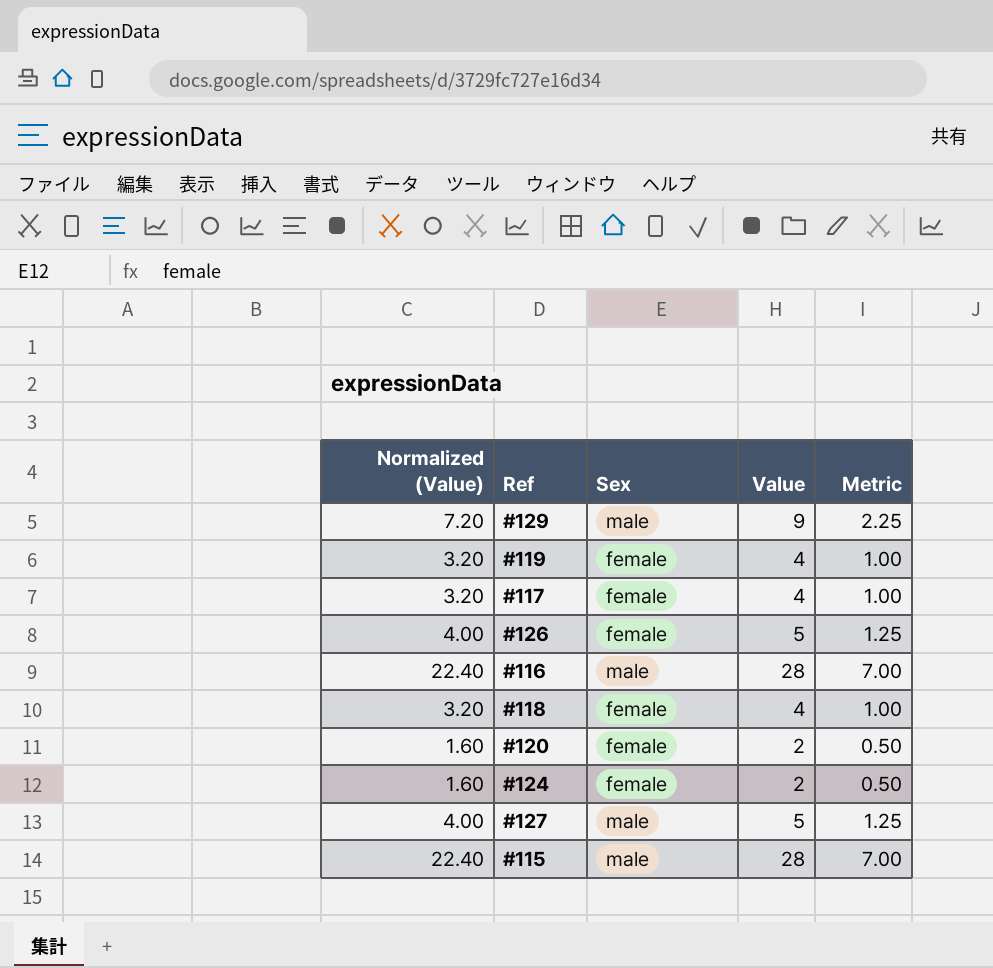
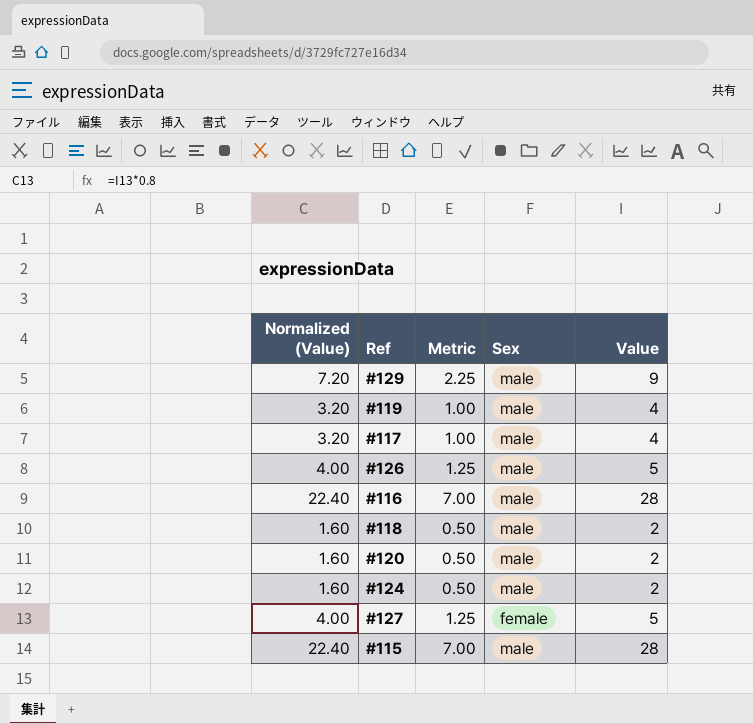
column Metric | position: 5 -> 3
#119 | Sex: female -> male
#117 | Sex: female -> male
#126 | Sex: female -> male
#118 | Normalized (Value): 3.20 -> 1.60
#118 | Metric: 1.00 -> 0.50
#118 | Sex: female -> male
#118 | Value: 4 -> 2
#120 | Sex: female -> male
#124 | Sex: female -> male
#127 | Sex: male -> female

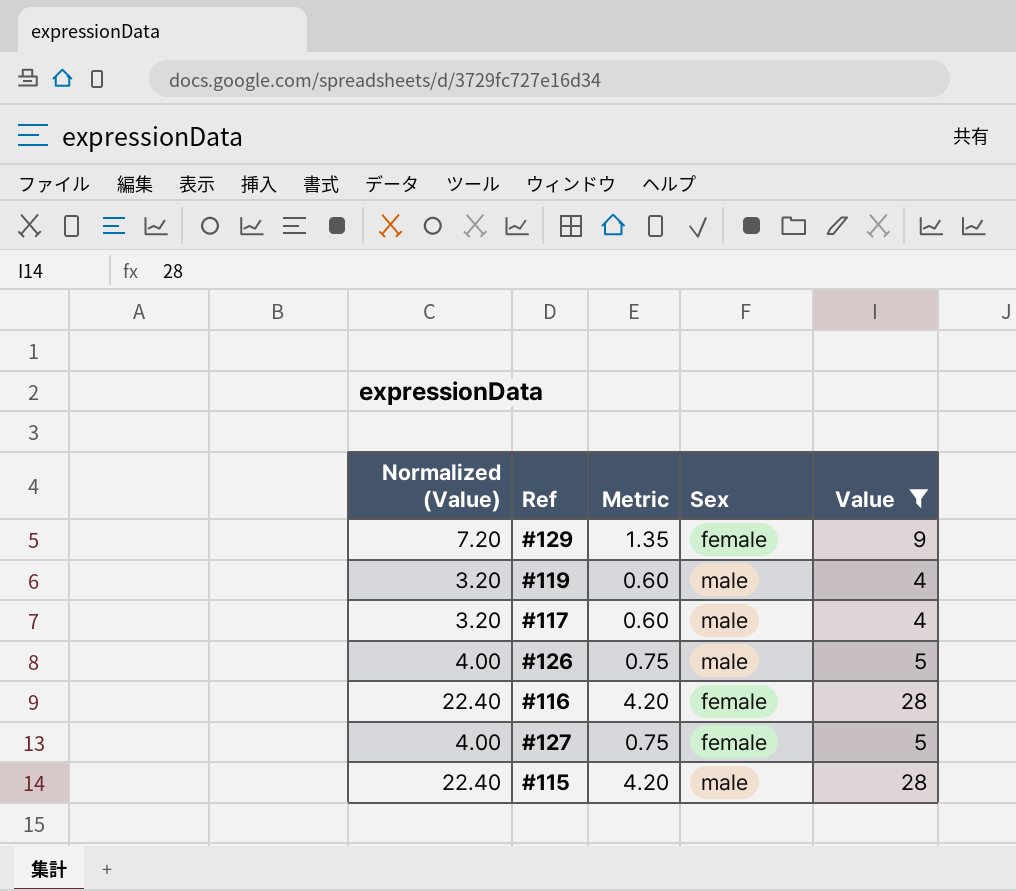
filter: none -> Value != 2
column Metric | formula: [Value] * 0.25 -> [Value] * 0.15
#129 | Sex: male -> female
#116 | Sex: male -> female

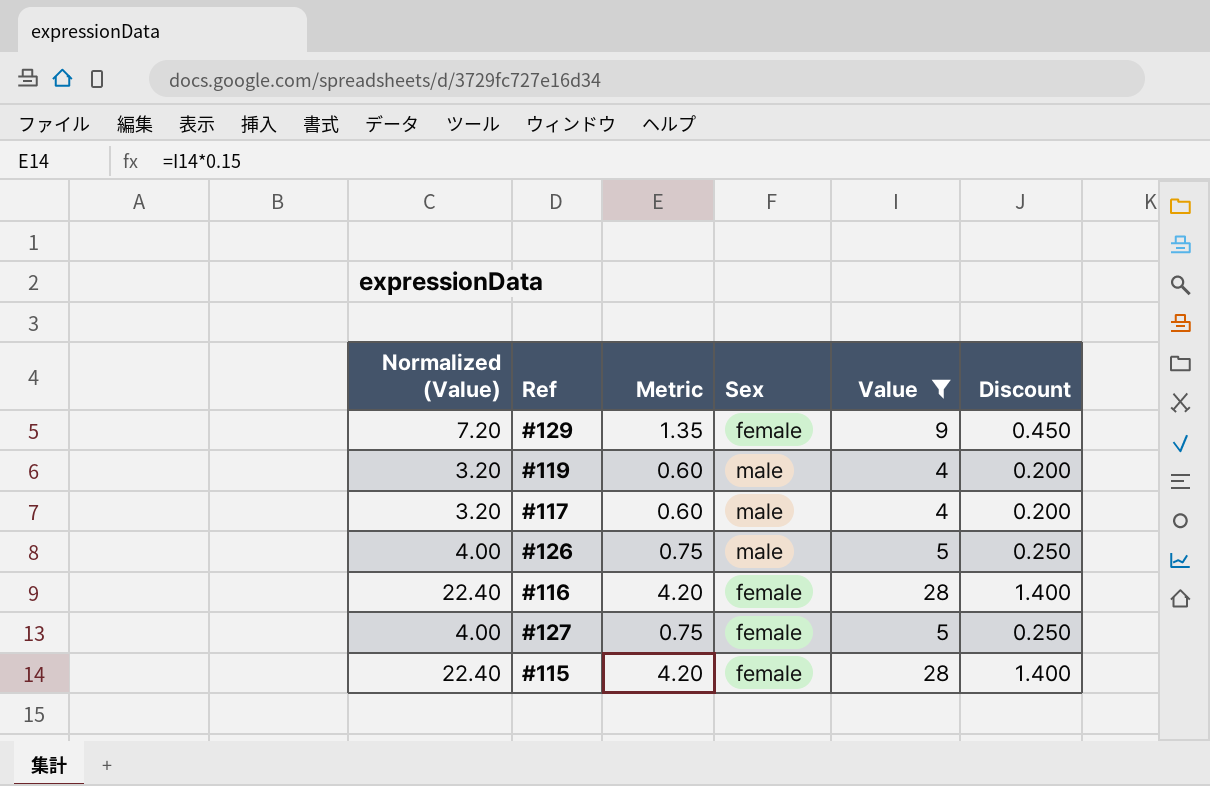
column Discount | formula: none -> [Value] * 0.05
#115 | Sex: male -> female

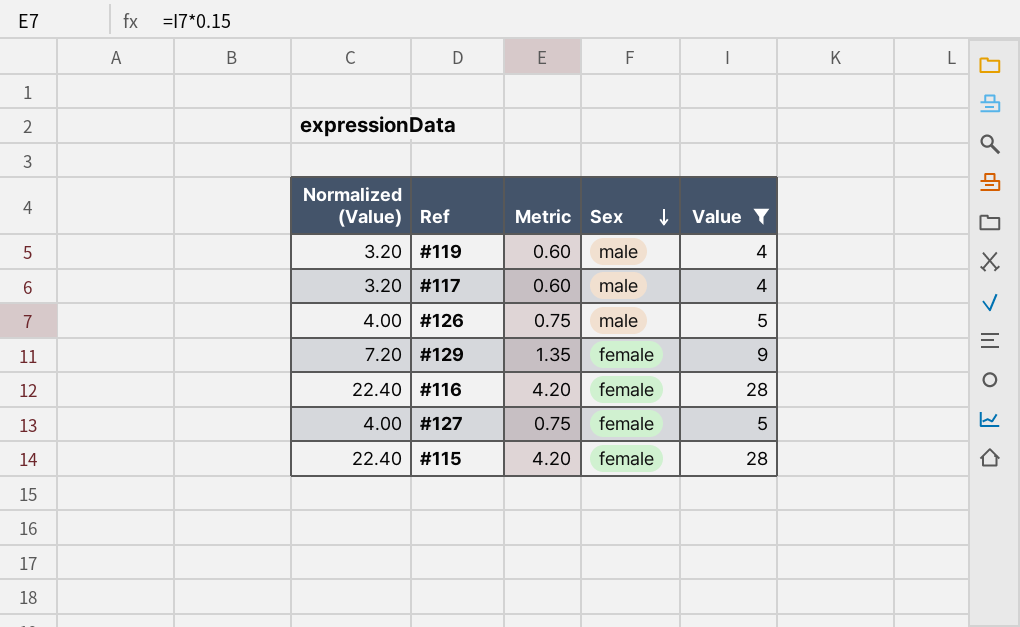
row order: none -> Sex descending
column Discount | formula: [Value] * 0.05 -> none

